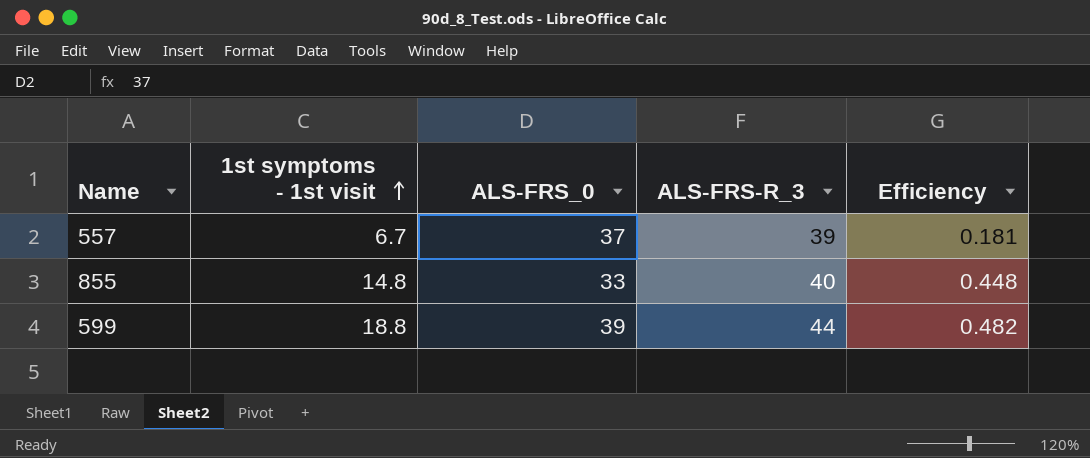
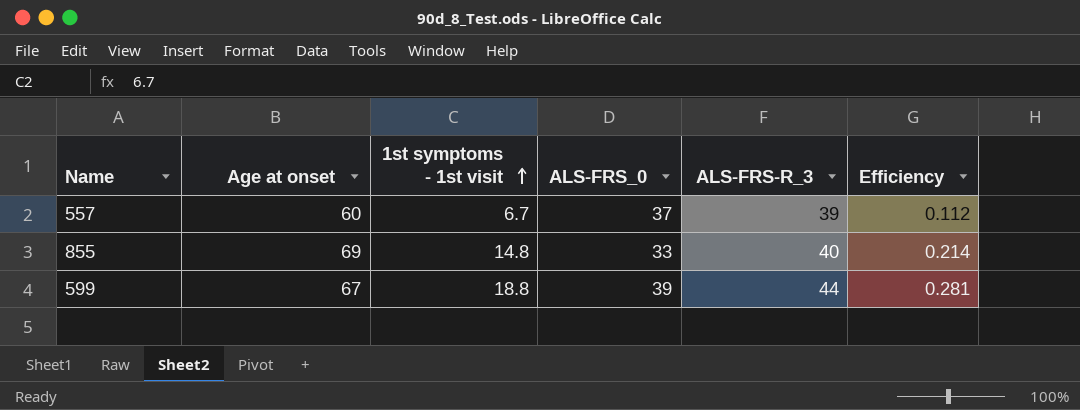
column Age at onset | position: none -> 2
column Efficiency | formula: [1st symptoms - 1st visit] / [ALS-FRS_0] -> [1st symptoms - 1st visit] / [Age at onset]

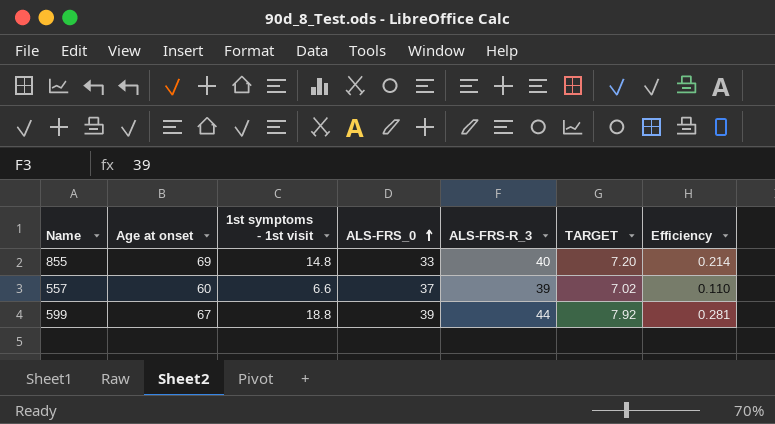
row order: 1st symptoms - 1st visit ascending -> ALS-FRS_0 ascending
column TARGET | formula: none -> [ALS-FRS-R_3] * 0.18
557 | 1st symptoms - 1st visit: 6.7 -> 6.6
557 | Efficiency: 0.112 -> 0.110

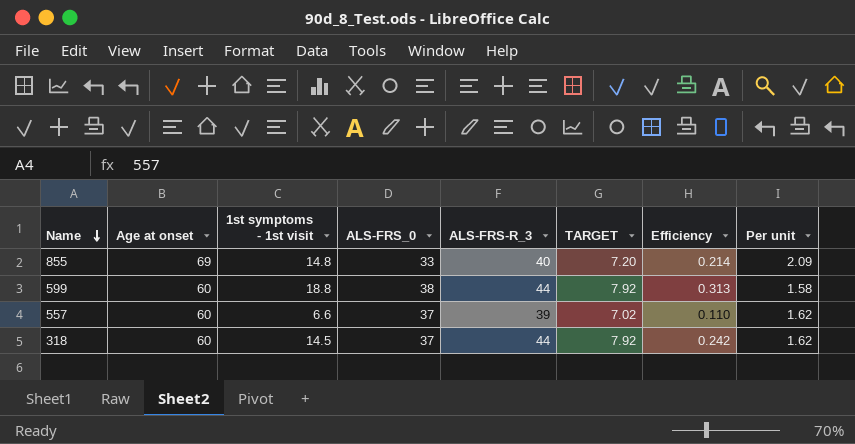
row order: ALS-FRS_0 ascending -> Name descending
column Per unit | formula: none -> [Age at onset] / [ALS-FRS_0]
599 | Age at onset: 67 -> 60
599 | ALS-FRS_0: 39 -> 38
599 | Efficiency: 0.281 -> 0.313
row 318: none -> 60 | 14.5 | 37 | 44 | 7.92 | 0.242 | 1.62

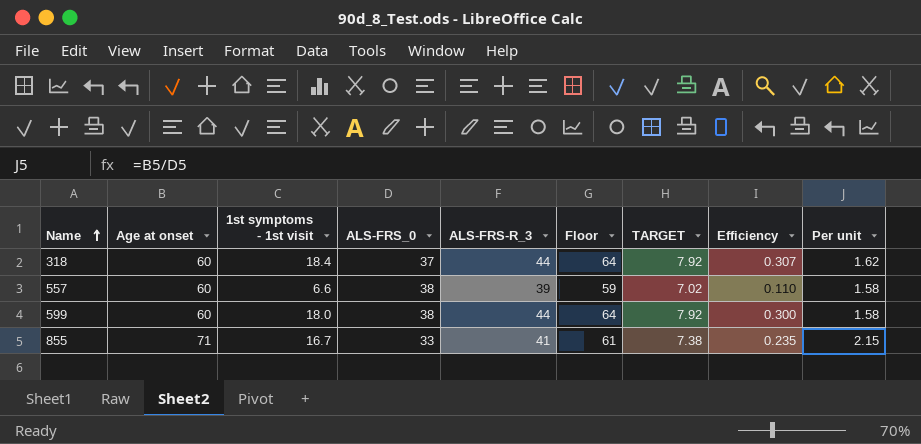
row order: Name descending -> Name ascending
column Floor | formula: none -> [ALS-FRS-R_3] + 20
318 | 1st symptoms - 1st visit: 14.5 -> 18.4
318 | Efficiency: 0.242 -> 0.307
557 | ALS-FRS_0: 37 -> 38
557 | Per unit: 1.62 -> 1.58
599 | 1st symptoms - 1st visit: 18.8 -> 18.0
599 | Efficiency: 0.313 -> 0.300
855 | Age at onset: 69 -> 71
855 | 1st symptoms - 1st visit: 14.8 -> 16.7
855 | ALS-FRS-R_3: 40 -> 41
855 | TARGET: 7.20 -> 7.38
855 | Efficiency: 0.214 -> 0.235
855 | Per unit: 2.09 -> 2.15

